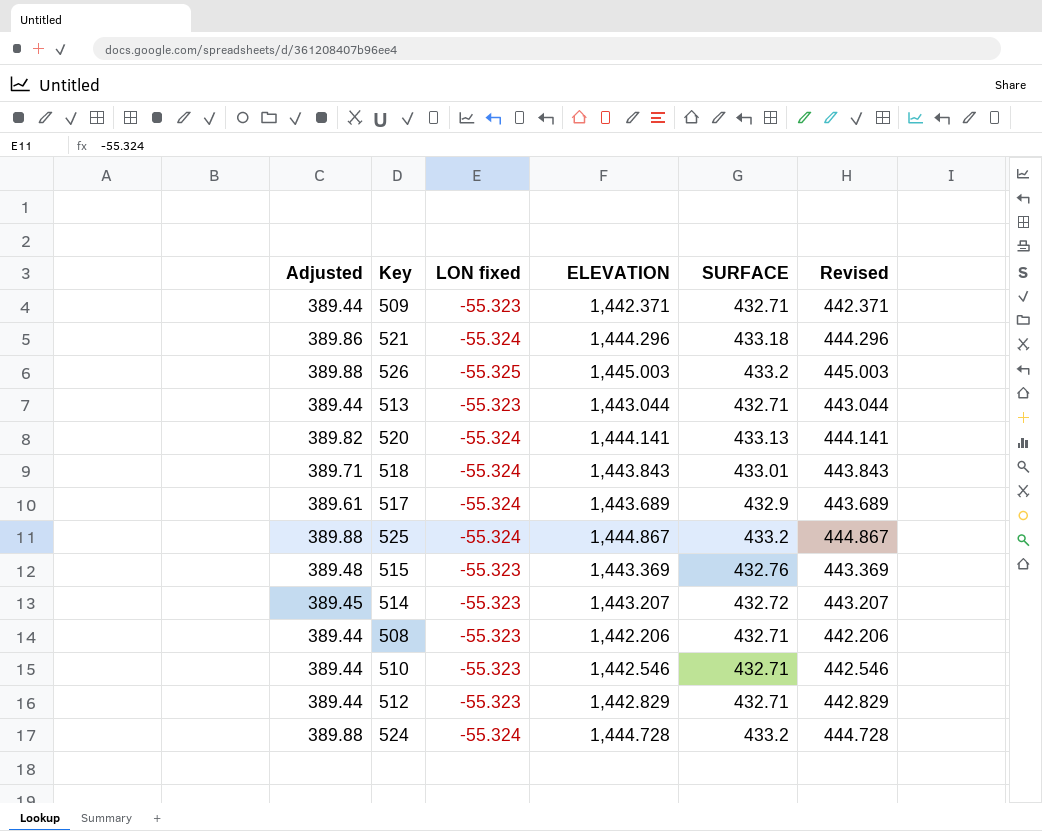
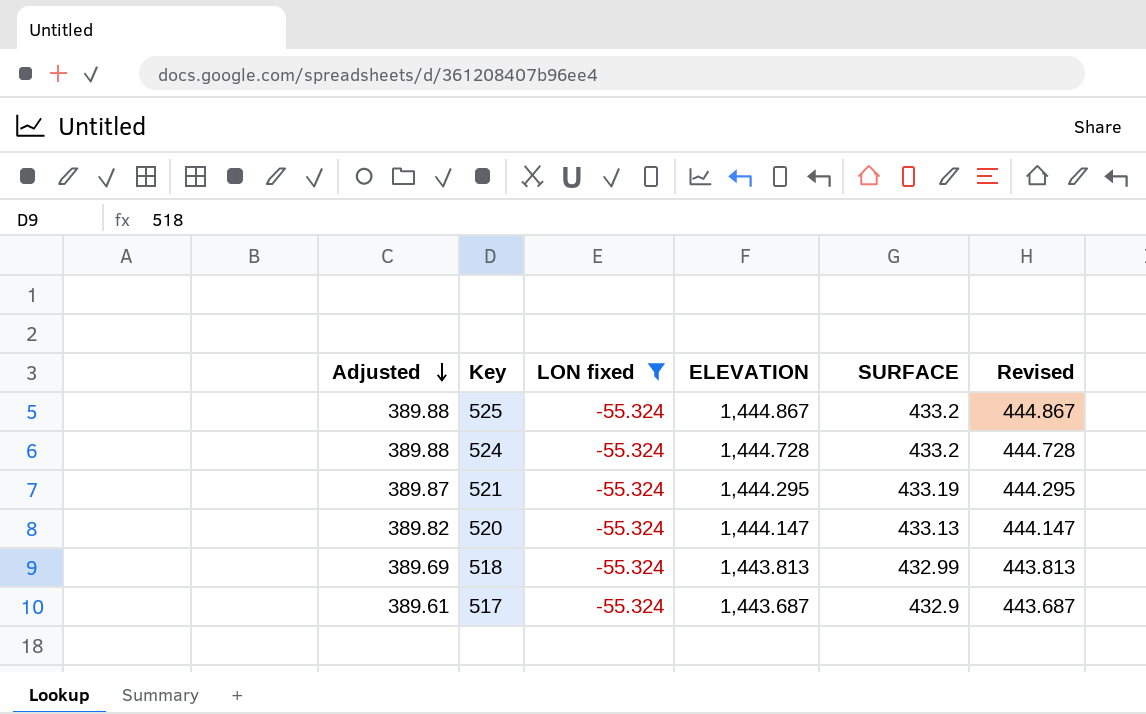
filter: none -> LON fixed = -55.324
row order: none -> Adjusted descending
521 | Adjusted: 389.86 -> 389.87
521 | ELEVATION: 1,444.296 -> 1,444.295
521 | SURFACE: 433.18 -> 433.19
521 | Revised: 444.296 -> 444.295
520 | ELEVATION: 1,444.141 -> 1,444.147
520 | Revised: 444.141 -> 444.147
518 | Adjusted: 389.71 -> 389.69
518 | ELEVATION: 1,443.843 -> 1,443.813
518 | SURFACE: 433.01 -> 432.99
518 | Revised: 443.843 -> 443.813
517 | ELEVATION: 1,443.689 -> 1,443.687
517 | Revised: 443.689 -> 443.687

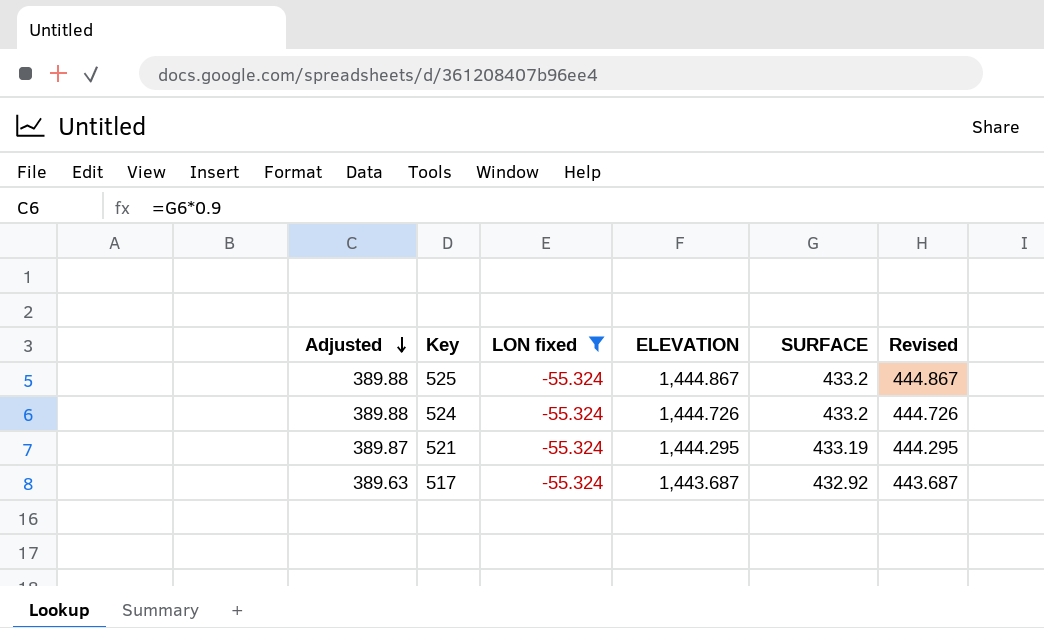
row 520: 389.82 | -55.324 | 1,444.147 | 433.13 | 444.147 -> none
row 518: 389.69 | -55.324 | 1,443.813 | 432.99 | 443.813 -> none
524 | ELEVATION: 1,444.728 -> 1,444.726
524 | Revised: 444.728 -> 444.726
517 | Adjusted: 389.61 -> 389.63
517 | SURFACE: 432.9 -> 432.92

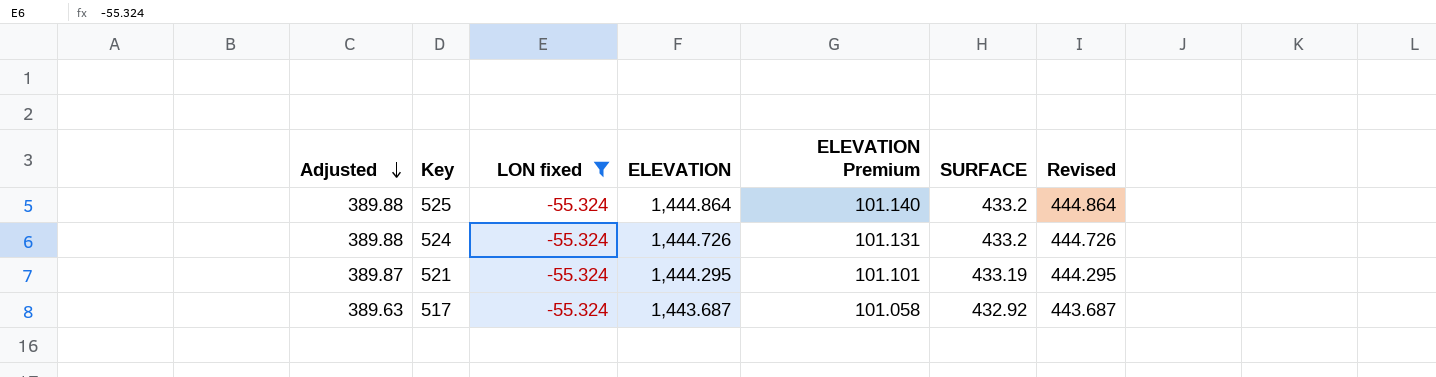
column ELEVATION Premium | formula: none -> [ELEVATION] * 0.07
525 | ELEVATION: 1,444.867 -> 1,444.864
525 | Revised: 444.867 -> 444.864

